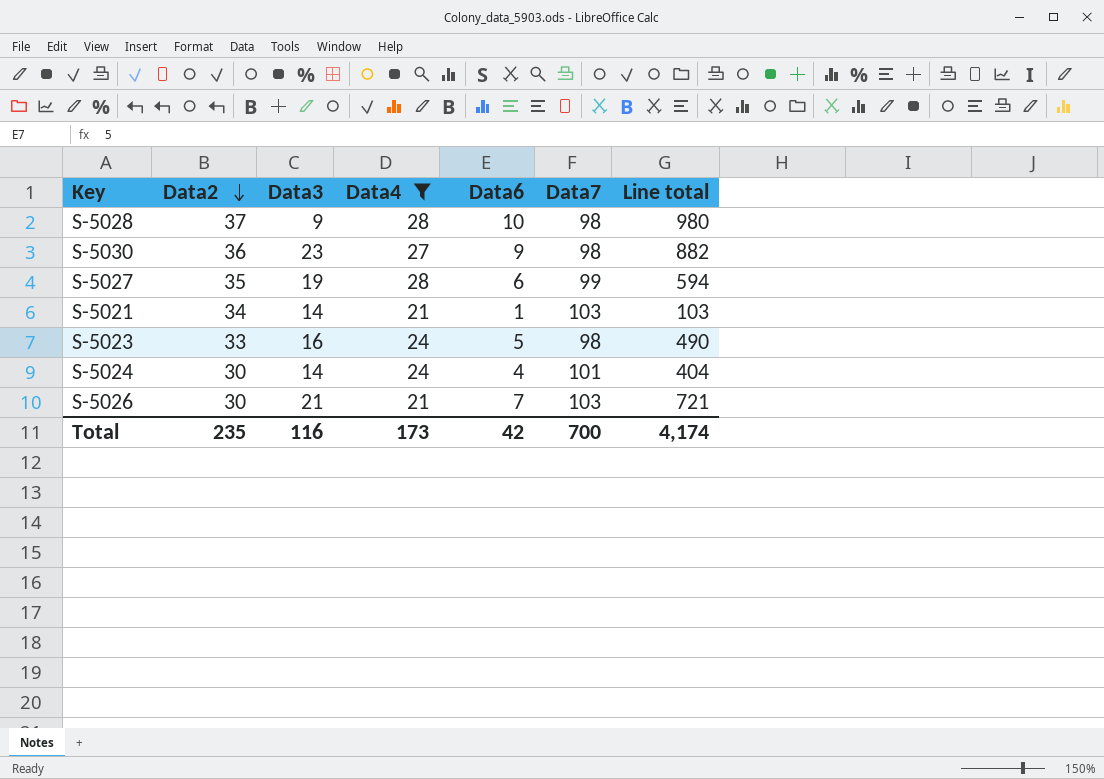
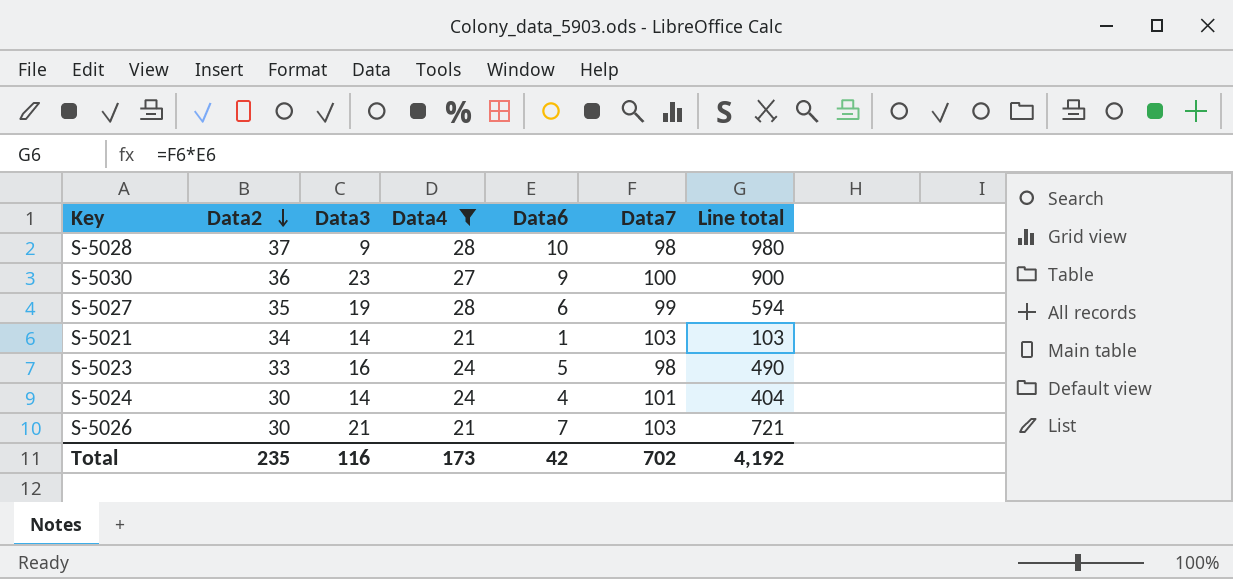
S-5030 | Data7: 98 -> 100
S-5030 | Line total: 882 -> 900
Total | Data7: 700 -> 702
Total | Line total: 4,174 -> 4,192

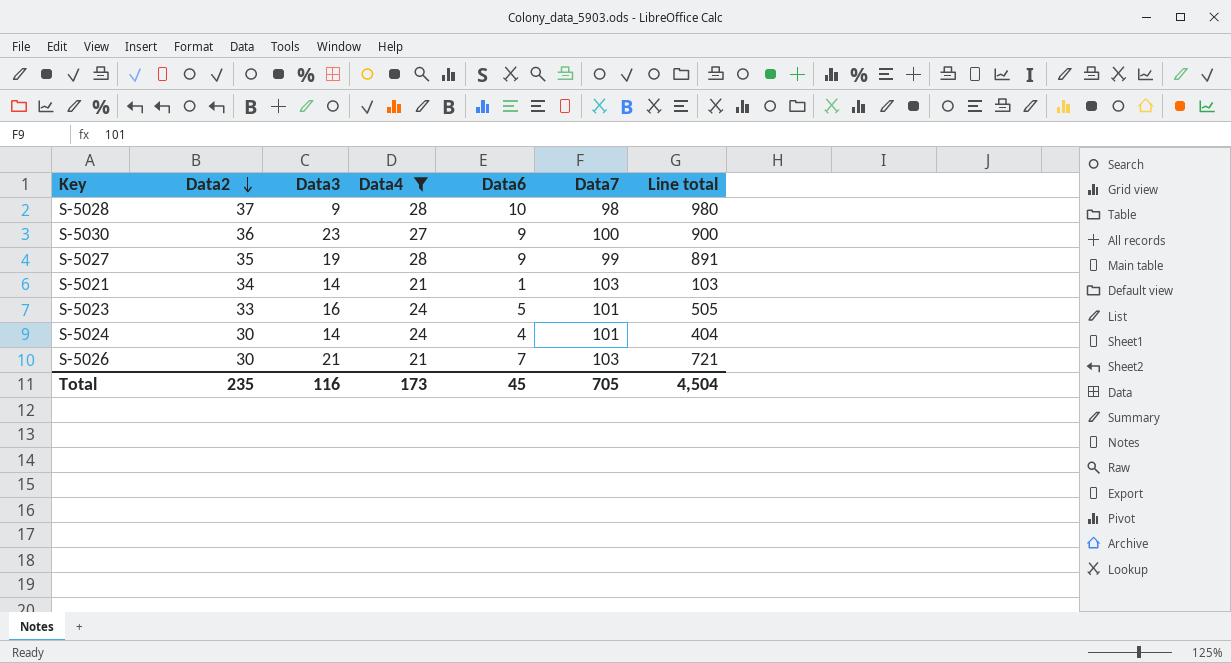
S-5027 | Data6: 6 -> 9
S-5027 | Line total: 594 -> 891
S-5023 | Data7: 98 -> 101
S-5023 | Line total: 490 -> 505
Total | Data6: 42 -> 45
Total | Data7: 702 -> 705
Total | Line total: 4,192 -> 4,504

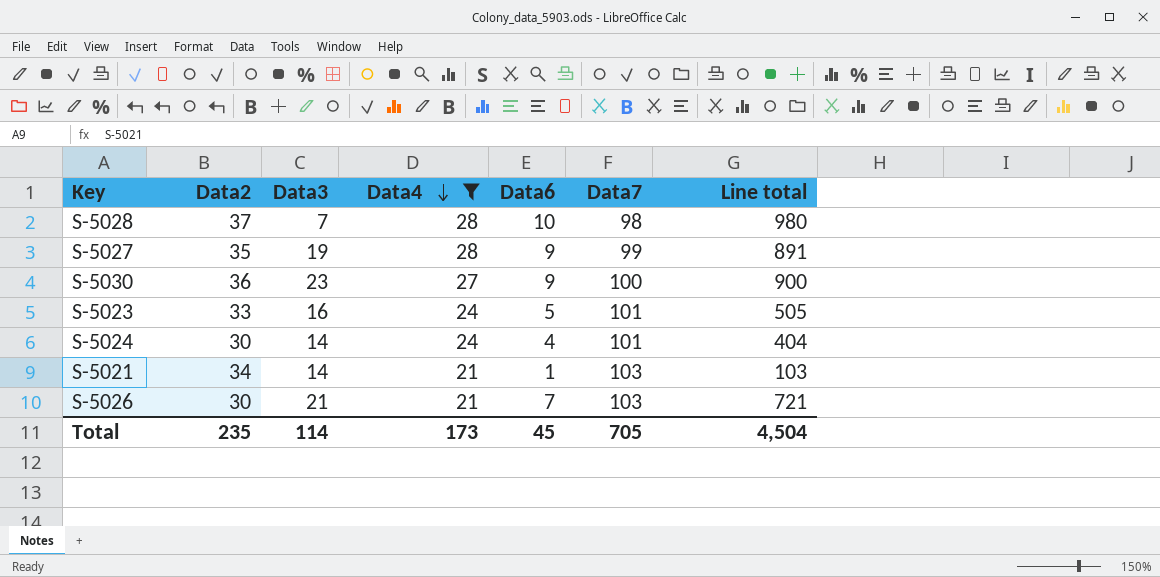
row order: Data2 descending -> Data4 descending
S-5028 | Data3: 9 -> 7
Total | Data3: 116 -> 114

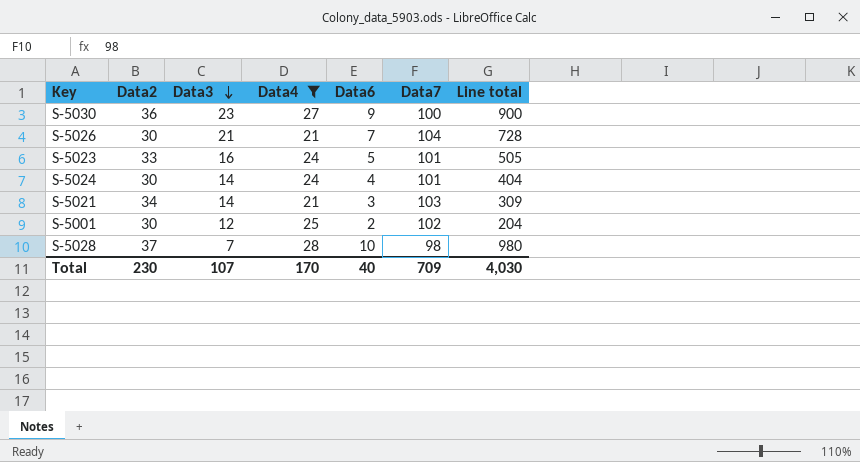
row order: Data4 descending -> Data3 descending
row S-5027: 35 | 19 | 28 | 9 | 99 | 891 -> none
S-5026 | Data7: 103 -> 104
S-5026 | Line total: 721 -> 728
S-5021 | Data6: 1 -> 3
S-5021 | Line total: 103 -> 309
row S-5001: none -> 30 | 12 | 25 | 2 | 102 | 204
Total | Data2: 235 -> 230
Total | Data3: 114 -> 107
Total | Data4: 173 -> 170
Total | Data6: 45 -> 40
Total | Data7: 705 -> 709
Total | Line total: 4,504 -> 4,030

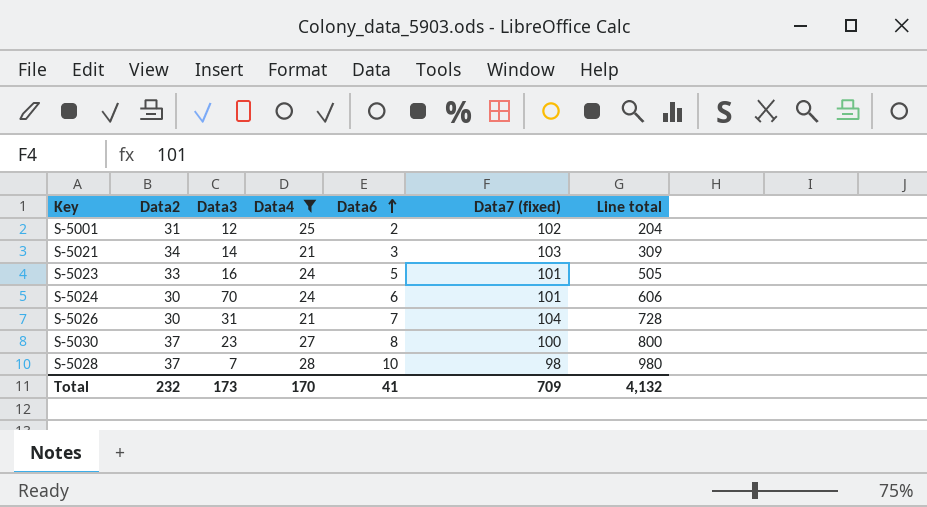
row order: Data3 descending -> Data6 ascending
column name: Data7 -> Data7 (fixed)
S-5001 | Data2: 30 -> 31
S-5024 | Data3: 14 -> 70
S-5024 | Data6: 4 -> 6
S-5024 | Line total: 404 -> 606
S-5026 | Data3: 21 -> 31
S-5030 | Data2: 36 -> 37
S-5030 | Data6: 9 -> 8
S-5030 | Line total: 900 -> 800
Total | Data2: 230 -> 232
Total | Data3: 107 -> 173
Total | Data6: 40 -> 41
Total | Line total: 4,030 -> 4,132

